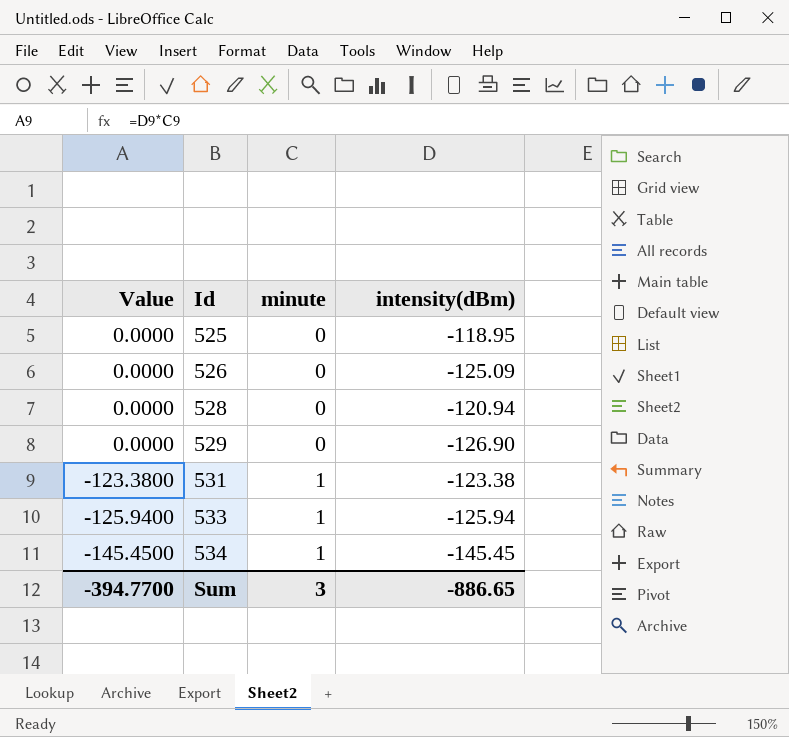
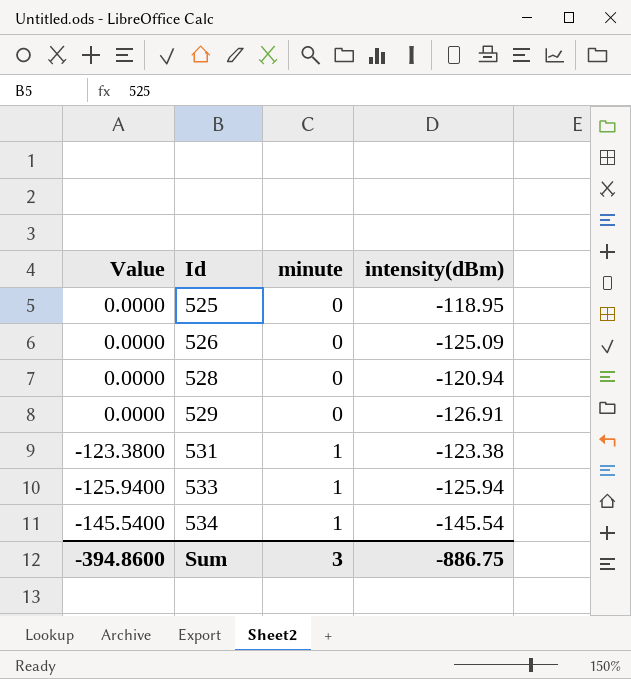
529 | intensity(dBm): -126.90 -> -126.91
534 | Value: -145.4500 -> -145.5400
534 | intensity(dBm): -145.45 -> -145.54
Sum | Value: -394.7700 -> -394.8600
Sum | intensity(dBm): -886.65 -> -886.75

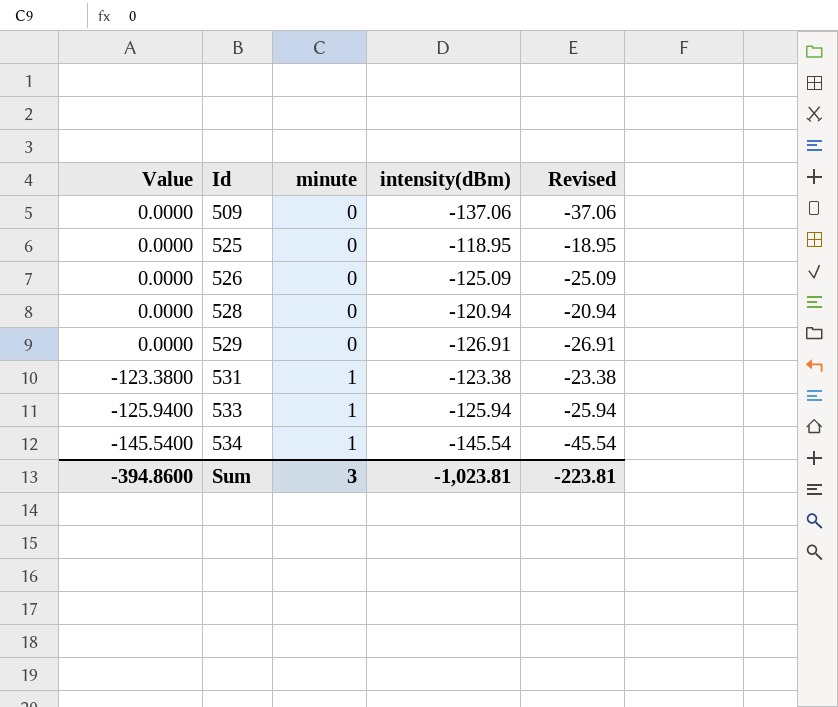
column Revised | formula: none -> [intensity(dBm)] + 100
row 509: none -> 0.0000 | 0 | -137.06 | -37.06
Sum | intensity(dBm): -886.75 -> -1,023.81

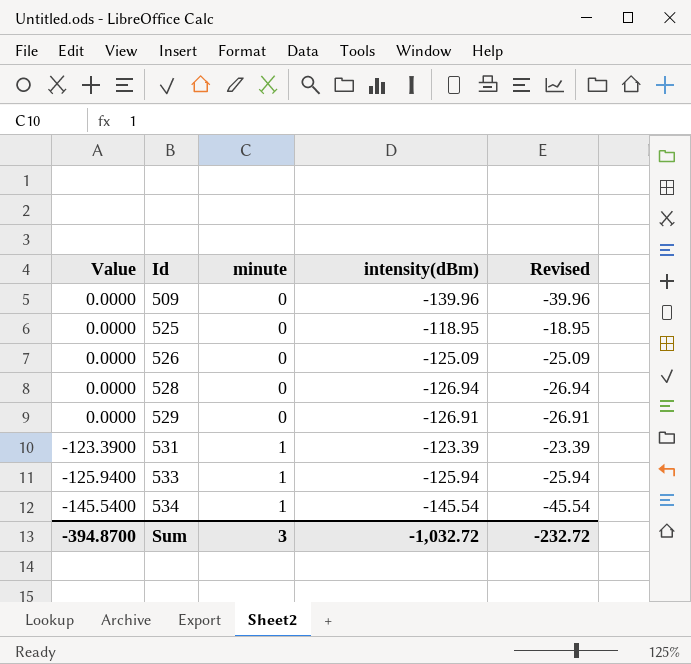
509 | intensity(dBm): -137.06 -> -139.96
509 | Revised: -37.06 -> -39.96
528 | intensity(dBm): -120.94 -> -126.94
528 | Revised: -20.94 -> -26.94
531 | Value: -123.3800 -> -123.3900
531 | intensity(dBm): -123.38 -> -123.39
531 | Revised: -23.38 -> -23.39
Sum | Value: -394.8600 -> -394.8700
Sum | intensity(dBm): -1,023.81 -> -1,032.72
Sum | Revised: -223.81 -> -232.72

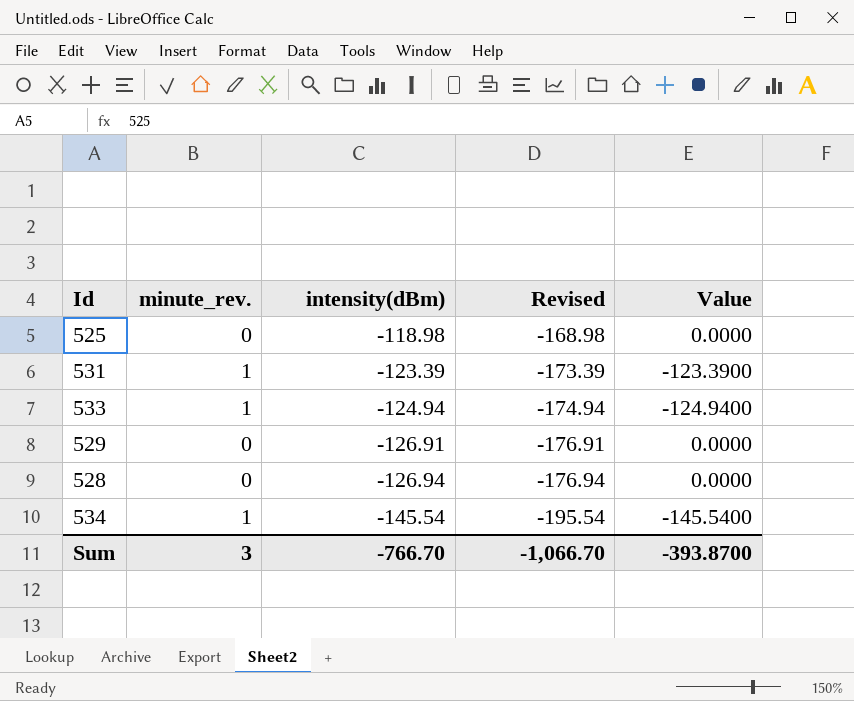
row order: Value descending -> intensity(dBm) descending
column name: minute -> minute_rev.
column Revised | formula: [intensity(dBm)] + 100 -> [intensity(dBm)] - 50
column Value | position: 1 -> 5
row 509: 0.0000 | 0 | -139.96 | -39.96 -> none
row 526: 0.0000 | 0 | -125.09 | -25.09 -> none
525 | intensity(dBm): -118.95 -> -118.98
533 | intensity(dBm): -125.94 -> -124.94
533 | Value: -125.9400 -> -124.9400
Sum | intensity(dBm): -1,032.72 -> -766.70
Sum | Revised: -232.72 -> -1,066.70
Sum | Value: -394.8700 -> -393.8700

